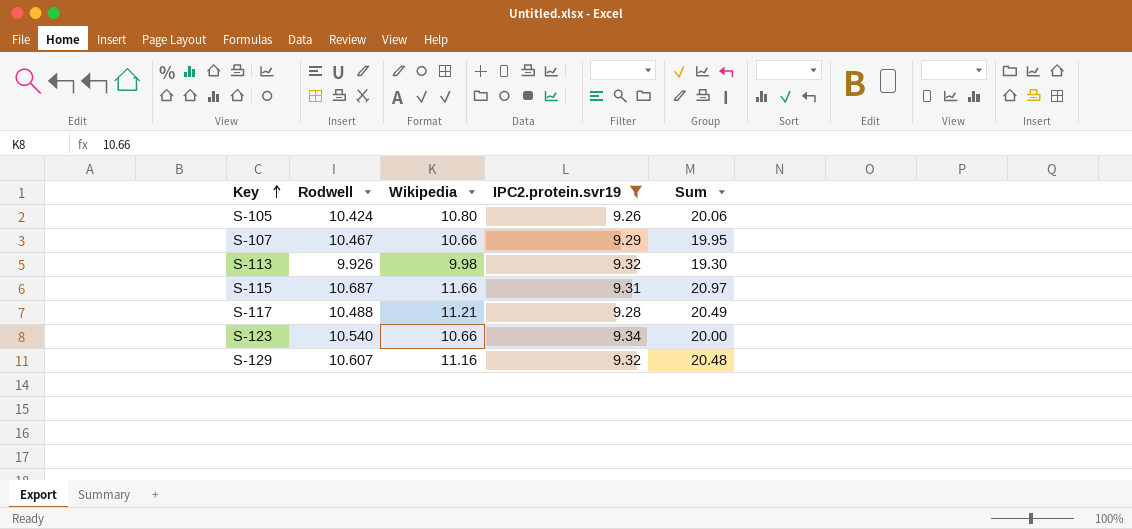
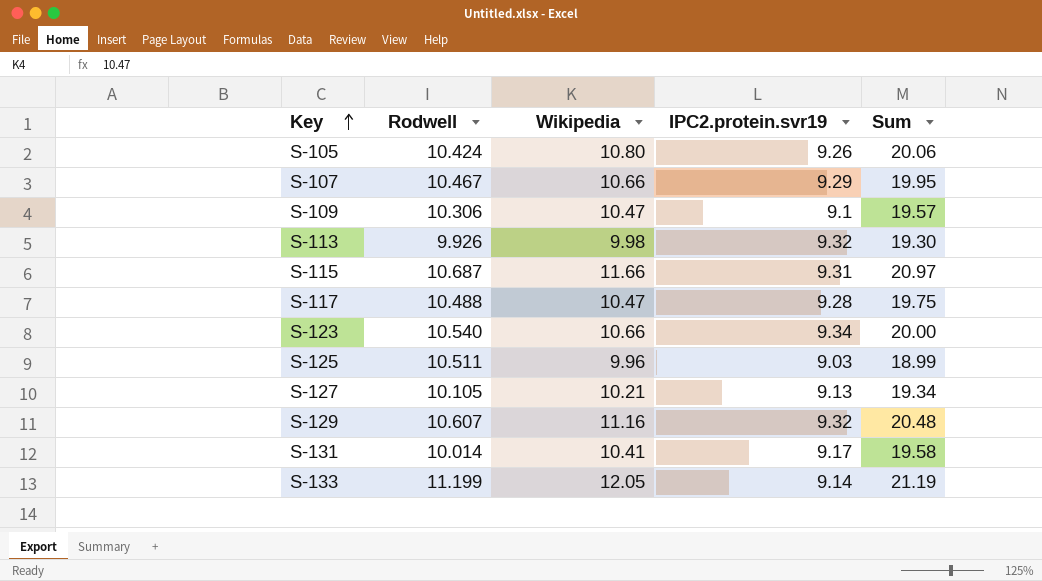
filter: IPC2.protein.svr19 >= 9.26 -> none
S-117 | Wikipedia: 11.21 -> 10.47
S-117 | Sum: 20.49 -> 19.75

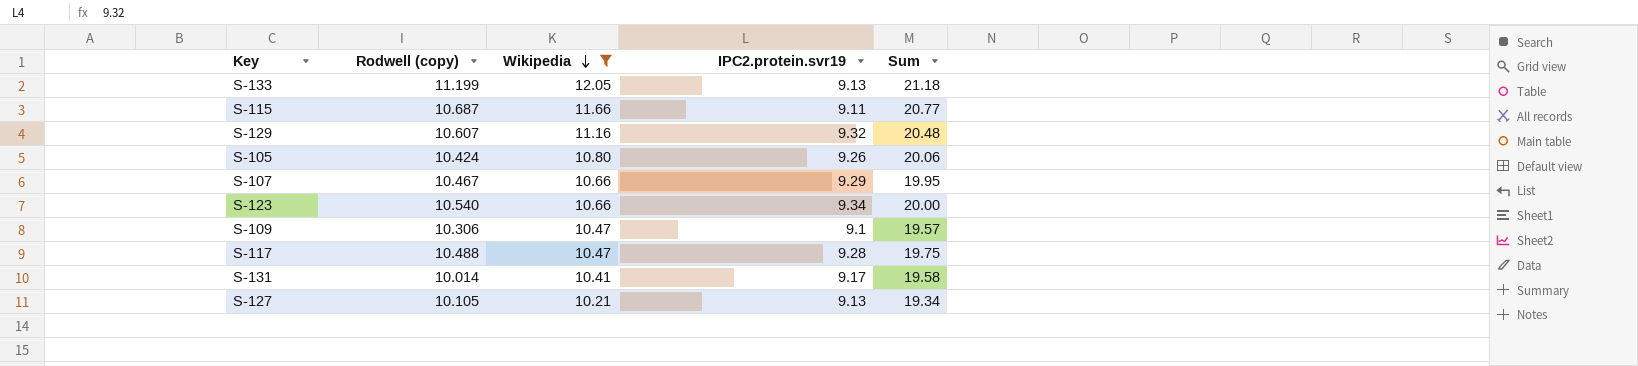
filter: none -> Wikipedia >= 10.21
row order: Key ascending -> Wikipedia descending
column name: Rodwell -> Rodwell (copy)
S-133 | IPC2.protein.svr19: 9.14 -> 9.13
S-133 | Sum: 21.19 -> 21.18
S-115 | IPC2.protein.svr19: 9.31 -> 9.11
S-115 | Sum: 20.97 -> 20.77

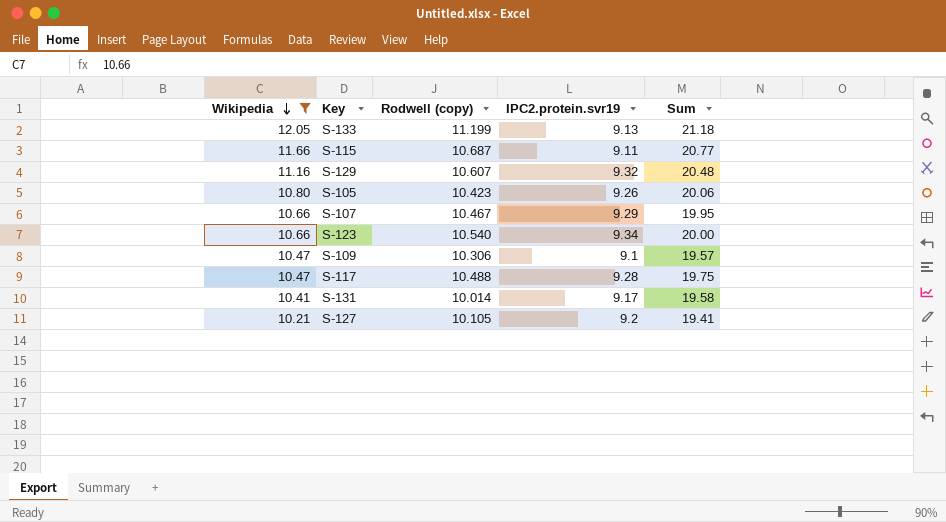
column Wikipedia | position: 3 -> 1
S-105 | Rodwell (copy): 10.424 -> 10.423
S-127 | IPC2.protein.svr19: 9.13 -> 9.2
S-127 | Sum: 19.34 -> 19.41

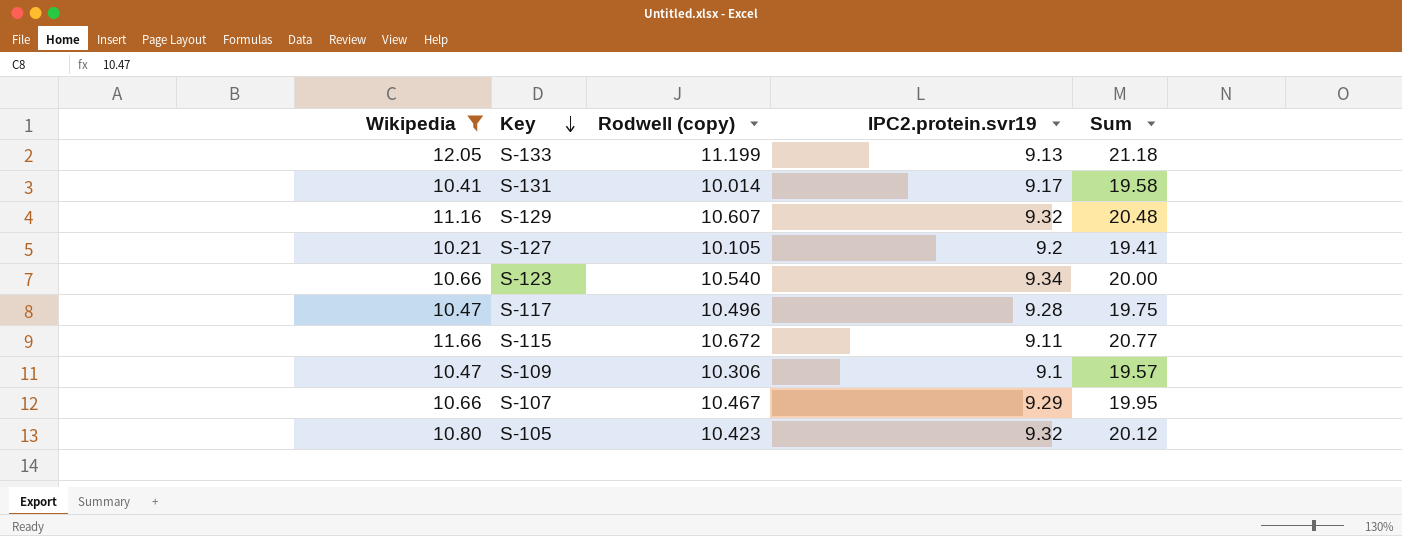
row order: Wikipedia descending -> Key descending
S-117 | Rodwell (copy): 10.488 -> 10.496
S-115 | Rodwell (copy): 10.687 -> 10.672
S-105 | IPC2.protein.svr19: 9.26 -> 9.32
S-105 | Sum: 20.06 -> 20.12

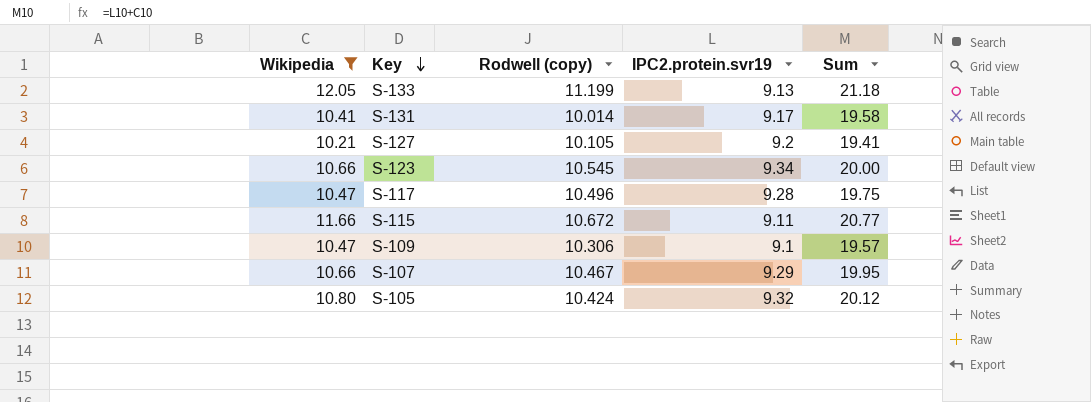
row S-129: 11.16 | 10.607 | 9.32 | 20.48 -> none
S-123 | Rodwell (copy): 10.540 -> 10.545
S-105 | Rodwell (copy): 10.423 -> 10.424

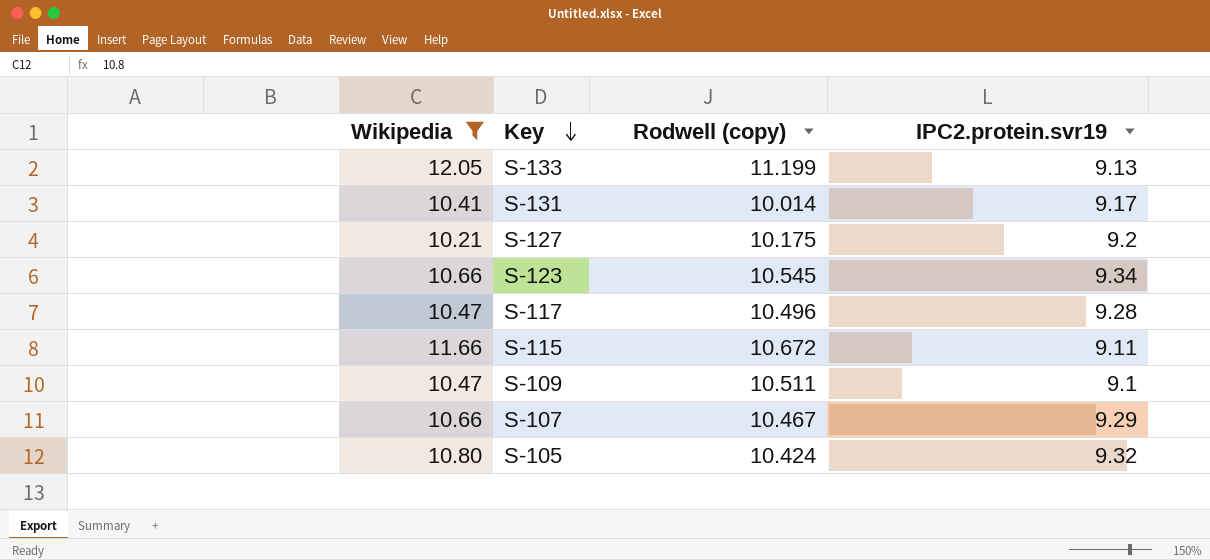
column Sum | formula: [Wikipedia] + [IPC2.protein.svr19] -> none
S-127 | Rodwell (copy): 10.105 -> 10.175
S-109 | Rodwell (copy): 10.306 -> 10.511

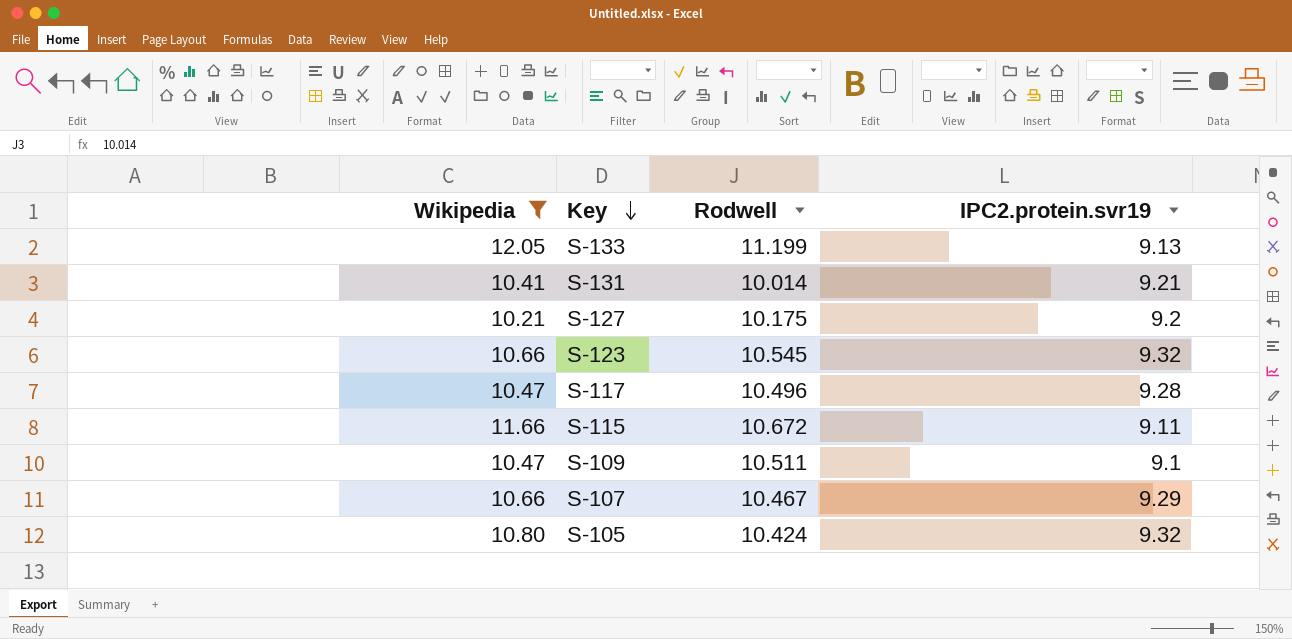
column name: Rodwell (copy) -> Rodwell
S-131 | IPC2.protein.svr19: 9.17 -> 9.21
S-123 | IPC2.protein.svr19: 9.34 -> 9.32

